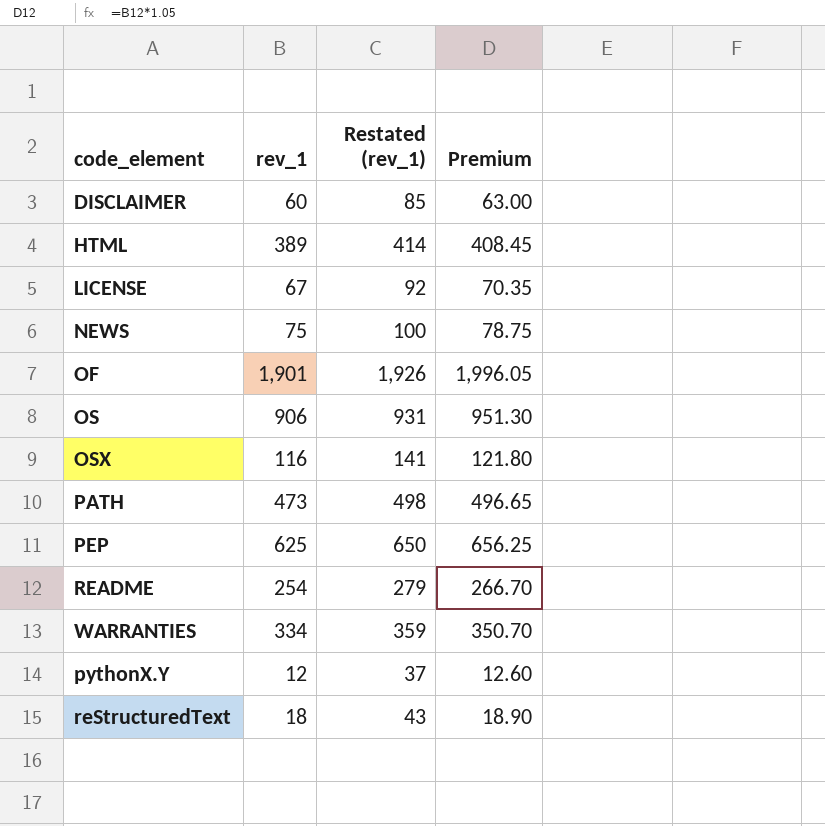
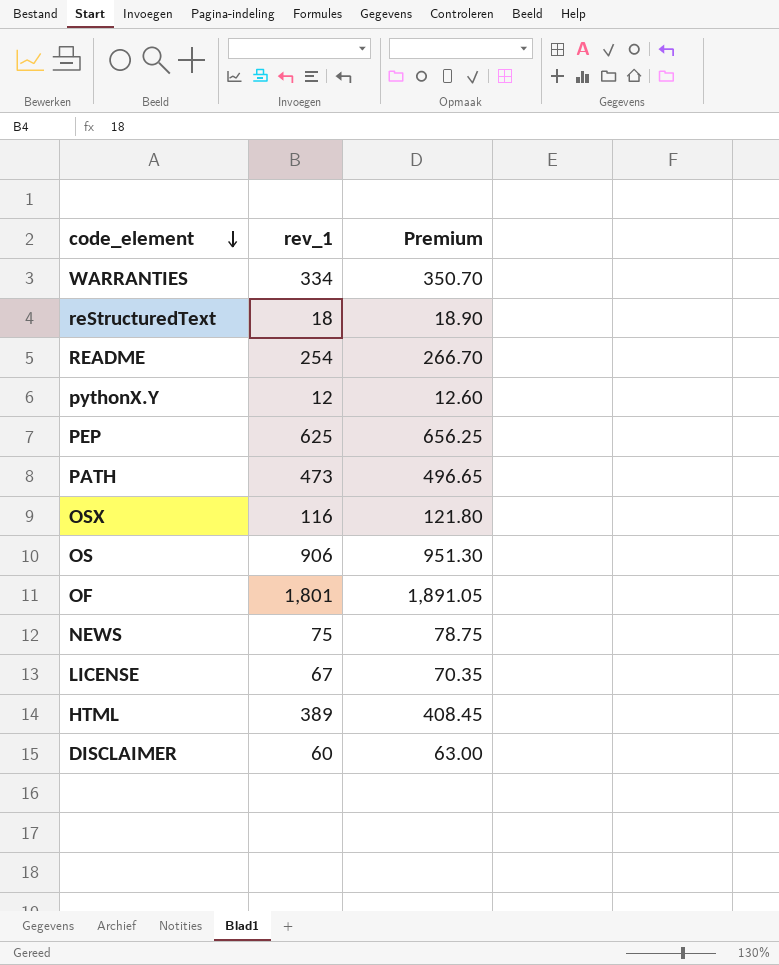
row order: none -> code_element descending
column Restated (rev_1) | formula: [rev_1] + 25 -> none
OF | rev_1: 1,901 -> 1,801
OF | Premium: 1,996.05 -> 1,891.05

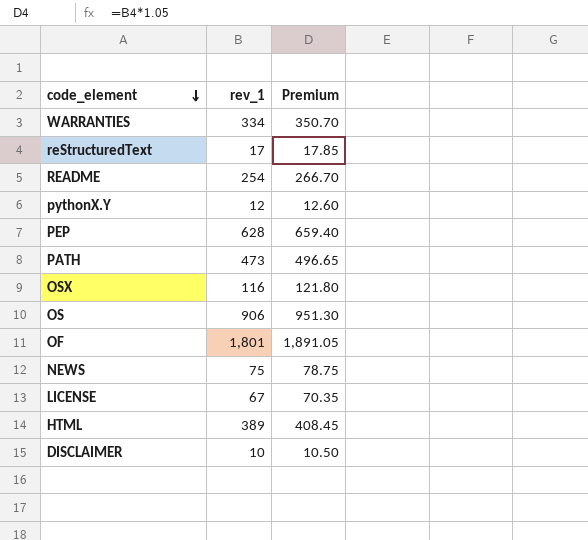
reStructuredText | rev_1: 18 -> 17
reStructuredText | Premium: 18.90 -> 17.85
PEP | rev_1: 625 -> 628
PEP | Premium: 656.25 -> 659.40
DISCLAIMER | rev_1: 60 -> 10
DISCLAIMER | Premium: 63.00 -> 10.50

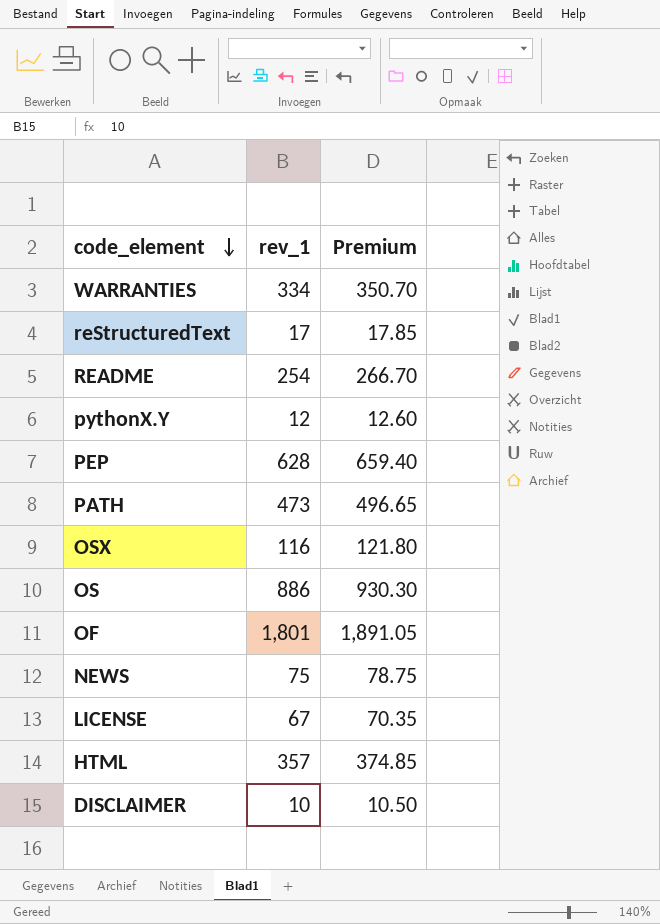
OS | rev_1: 906 -> 886
OS | Premium: 951.30 -> 930.30
HTML | rev_1: 389 -> 357
HTML | Premium: 408.45 -> 374.85

